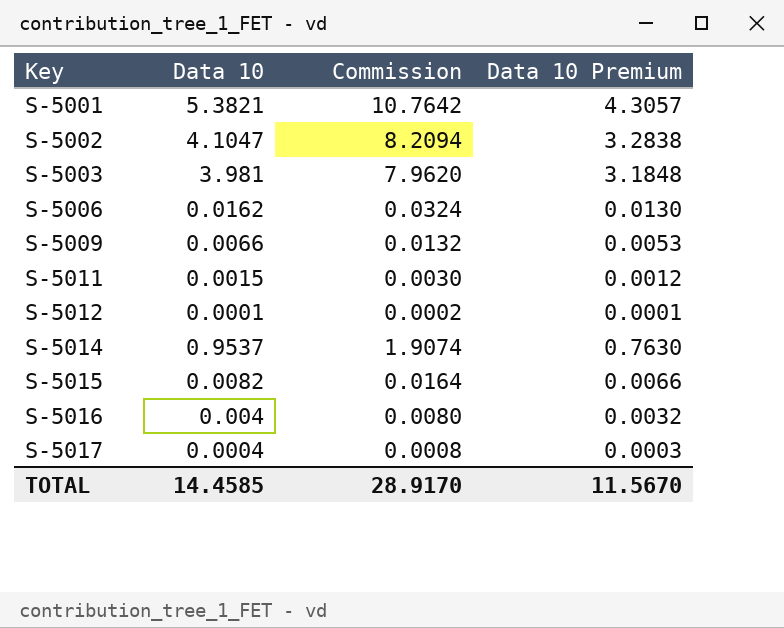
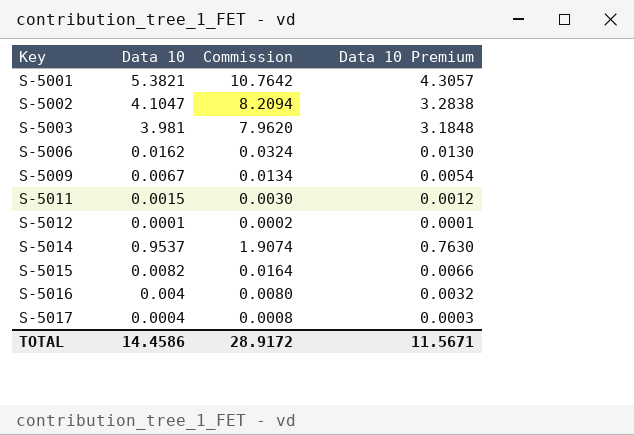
S-5009 | Data 10: 0.0066 -> 0.0067
S-5009 | Commission: 0.0132 -> 0.0134
S-5009 | Data 10 Premium: 0.0053 -> 0.0054
TOTAL | Data 10: 14.4585 -> 14.4586
TOTAL | Commission: 28.9170 -> 28.9172
TOTAL | Data 10 Premium: 11.5670 -> 11.5671

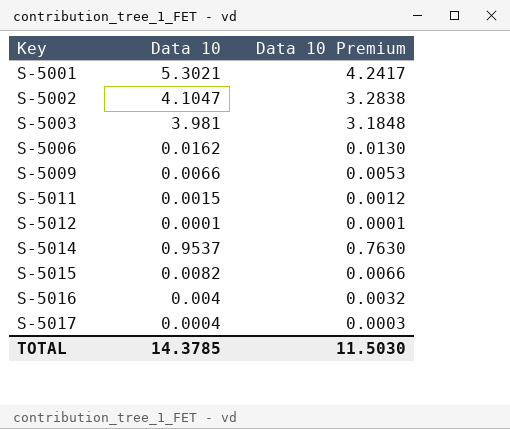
column Commission | formula: [Data 10] * 2 -> none
S-5001 | Data 10: 5.3821 -> 5.3021
S-5001 | Data 10 Premium: 4.3057 -> 4.2417
S-5009 | Data 10: 0.0067 -> 0.0066
S-5009 | Data 10 Premium: 0.0054 -> 0.0053
TOTAL | Data 10: 14.4586 -> 14.3785
TOTAL | Data 10 Premium: 11.5671 -> 11.5030

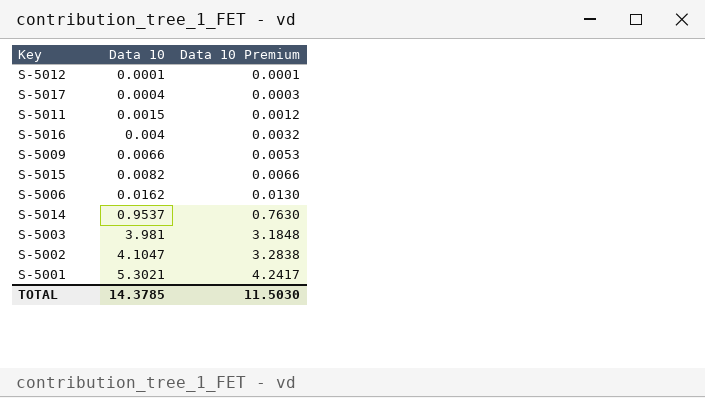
row order: Key ascending -> Data 10 ascending

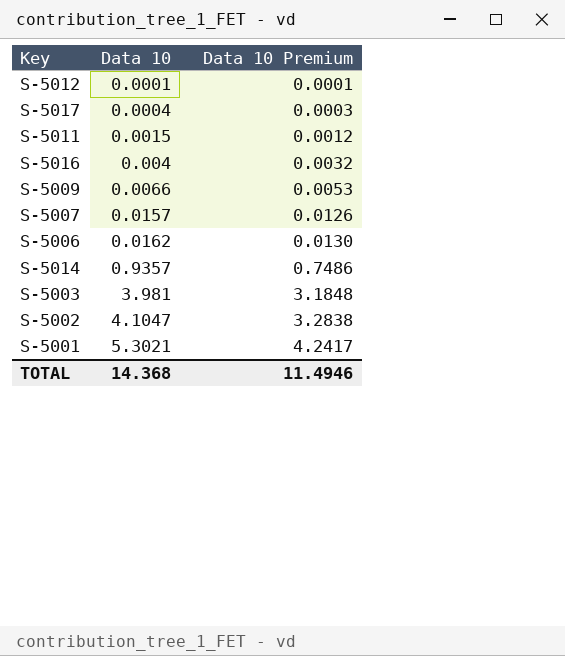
row S-5015: 0.0082 | 0.0066 -> none
row S-5007: none -> 0.0157 | 0.0126
S-5014 | Data 10: 0.9537 -> 0.9357
S-5014 | Data 10 Premium: 0.7630 -> 0.7486
TOTAL | Data 10: 14.3785 -> 14.368
TOTAL | Data 10 Premium: 11.5030 -> 11.4946

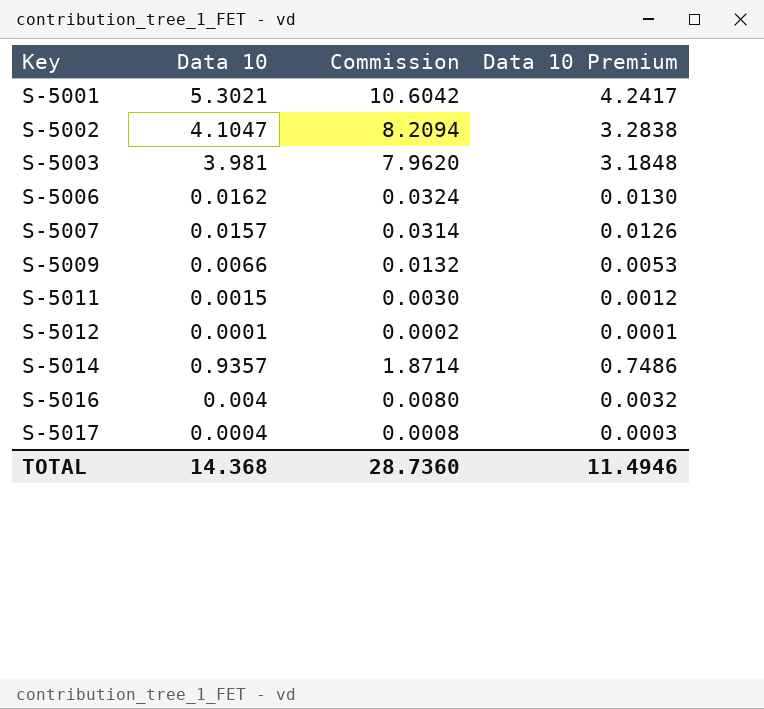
row order: Data 10 ascending -> Key ascending
column Commission | formula: none -> [Data 10] * 2

